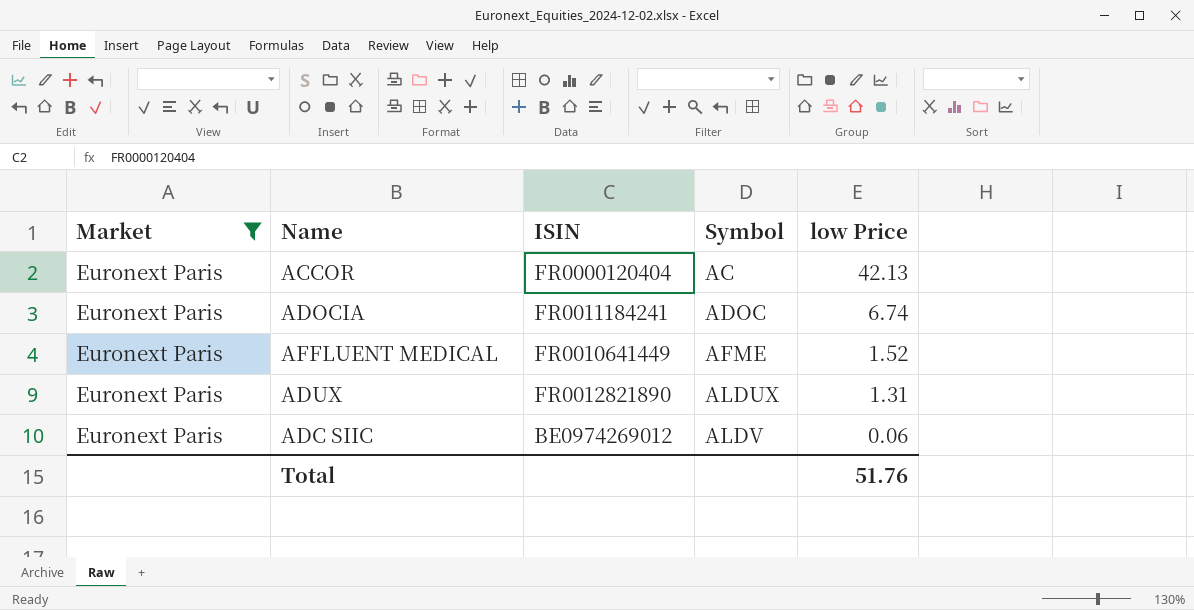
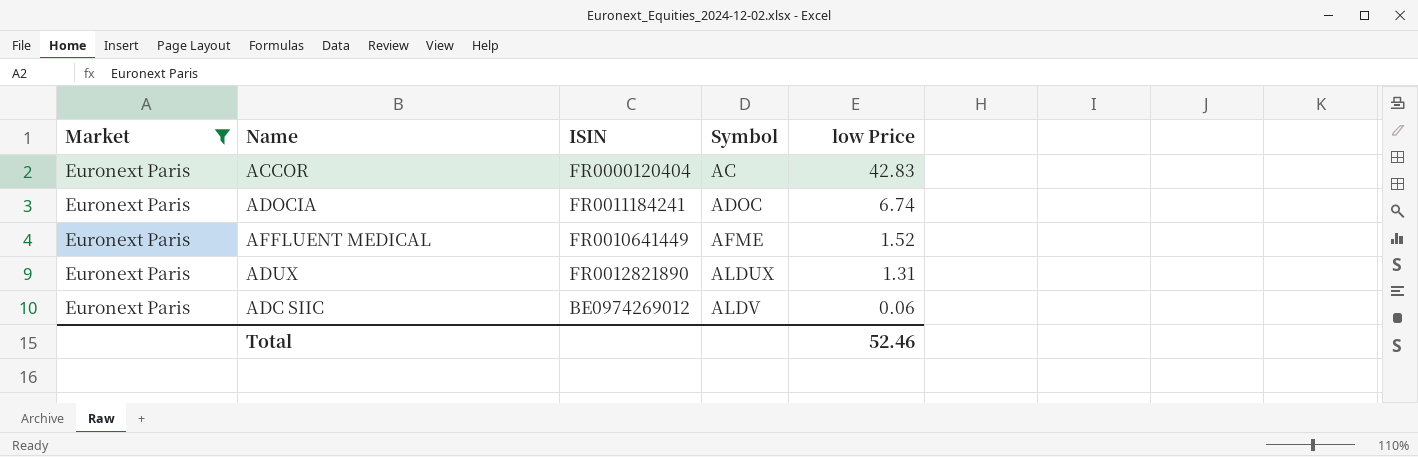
ACCOR | low Price: 42.13 -> 42.83
Total | low Price: 51.76 -> 52.46

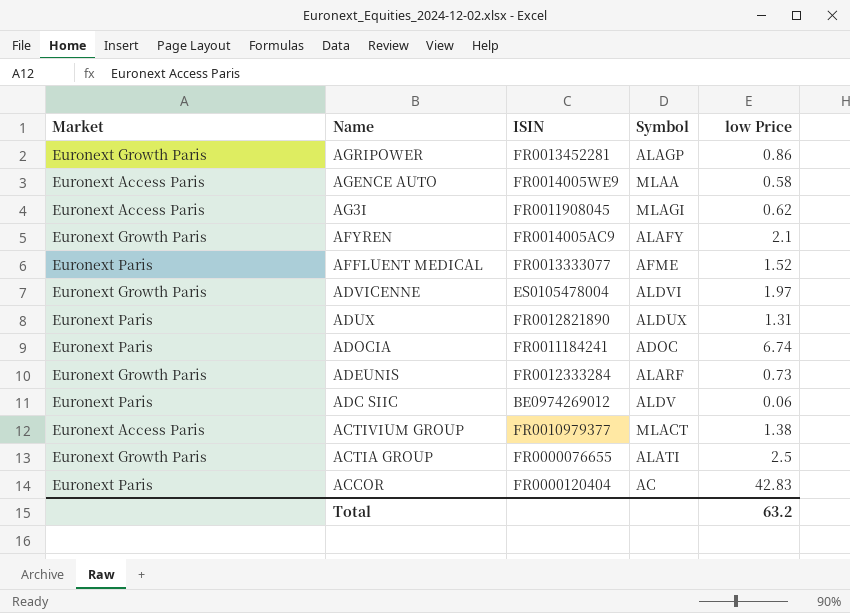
filter: Market = Euronext Paris -> none
row order: Symbol ascending -> Name descending
AFFLUENT MEDICAL | ISIN: FR0010641449 -> FR0013333077
Total | low Price: 52.46 -> 63.2

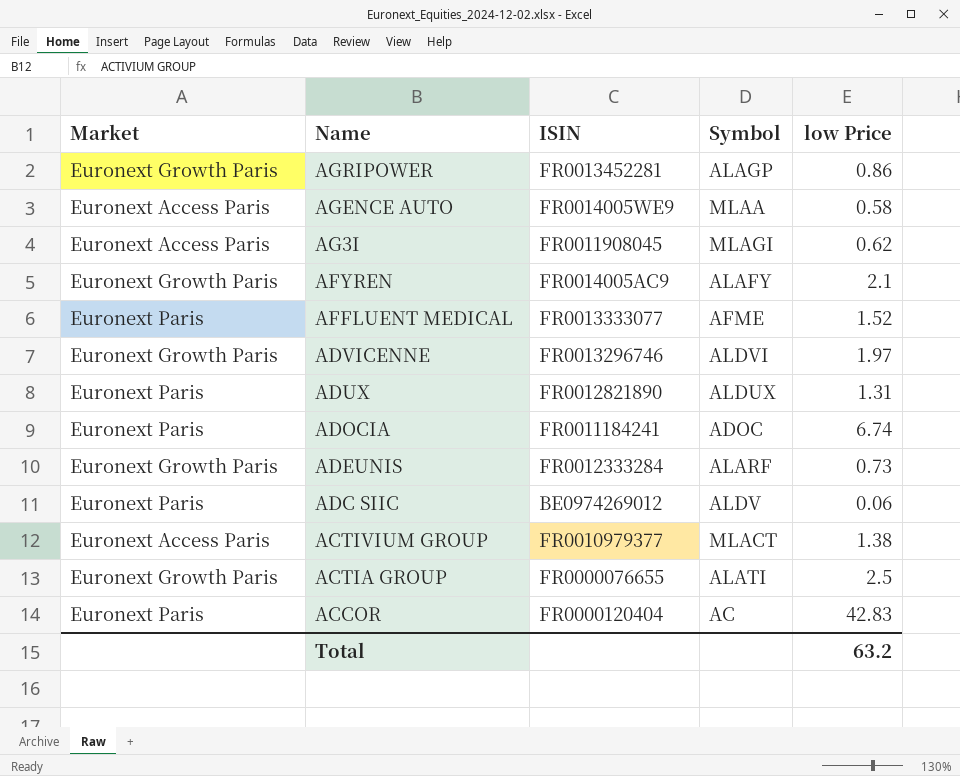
ADVICENNE | ISIN: ES0105478004 -> FR0013296746

